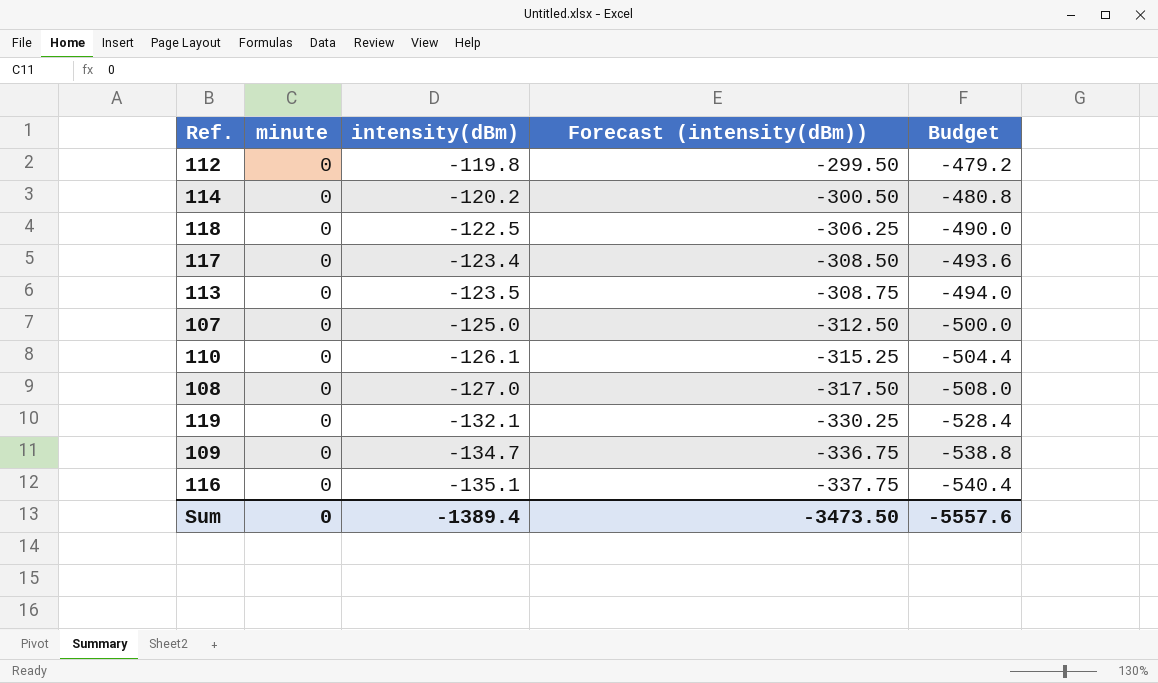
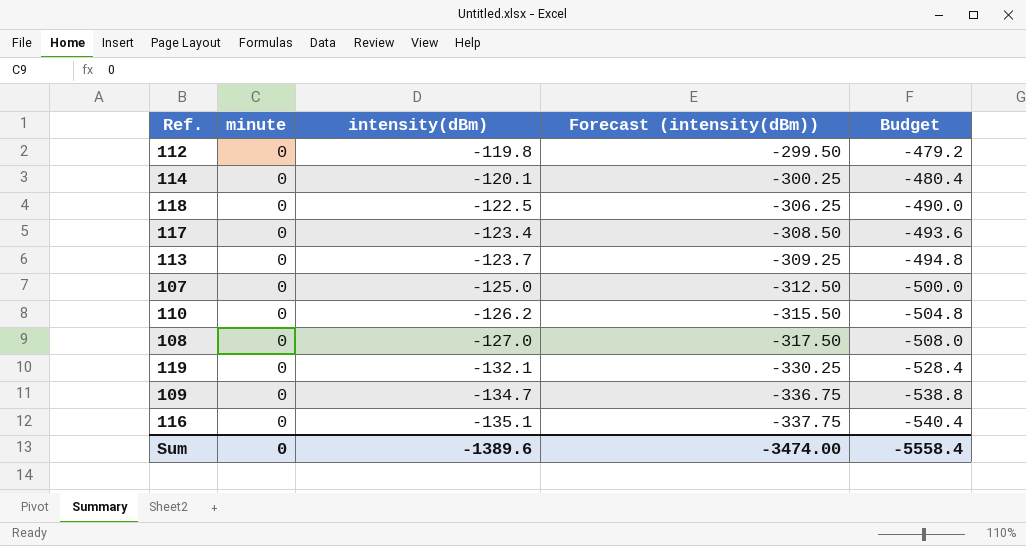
114 | intensity(dBm): -120.2 -> -120.1
114 | Forecast (intensity(dBm)): -300.50 -> -300.25
114 | Budget: -480.8 -> -480.4
113 | intensity(dBm): -123.5 -> -123.7
113 | Forecast (intensity(dBm)): -308.75 -> -309.25
113 | Budget: -494.0 -> -494.8
110 | intensity(dBm): -126.1 -> -126.2
110 | Forecast (intensity(dBm)): -315.25 -> -315.50
110 | Budget: -504.4 -> -504.8
Sum | intensity(dBm): -1389.4 -> -1389.6
Sum | Forecast (intensity(dBm)): -3473.50 -> -3474.00
Sum | Budget: -5557.6 -> -5558.4

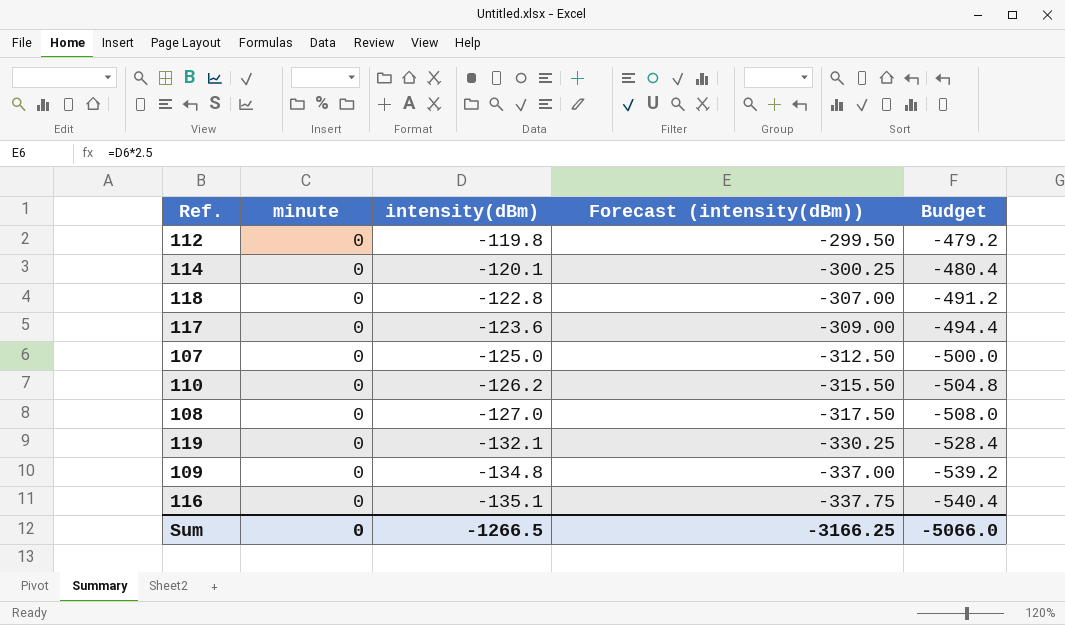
row 113: 0 | -123.7 | -309.25 | -494.8 -> none
118 | intensity(dBm): -122.5 -> -122.8
118 | Forecast (intensity(dBm)): -306.25 -> -307.00
118 | Budget: -490.0 -> -491.2
117 | intensity(dBm): -123.4 -> -123.6
117 | Forecast (intensity(dBm)): -308.50 -> -309.00
117 | Budget: -493.6 -> -494.4
109 | intensity(dBm): -134.7 -> -134.8
109 | Forecast (intensity(dBm)): -336.75 -> -337.00
109 | Budget: -538.8 -> -539.2
Sum | intensity(dBm): -1389.6 -> -1266.5
Sum | Forecast (intensity(dBm)): -3474.00 -> -3166.25
Sum | Budget: -5558.4 -> -5066.0

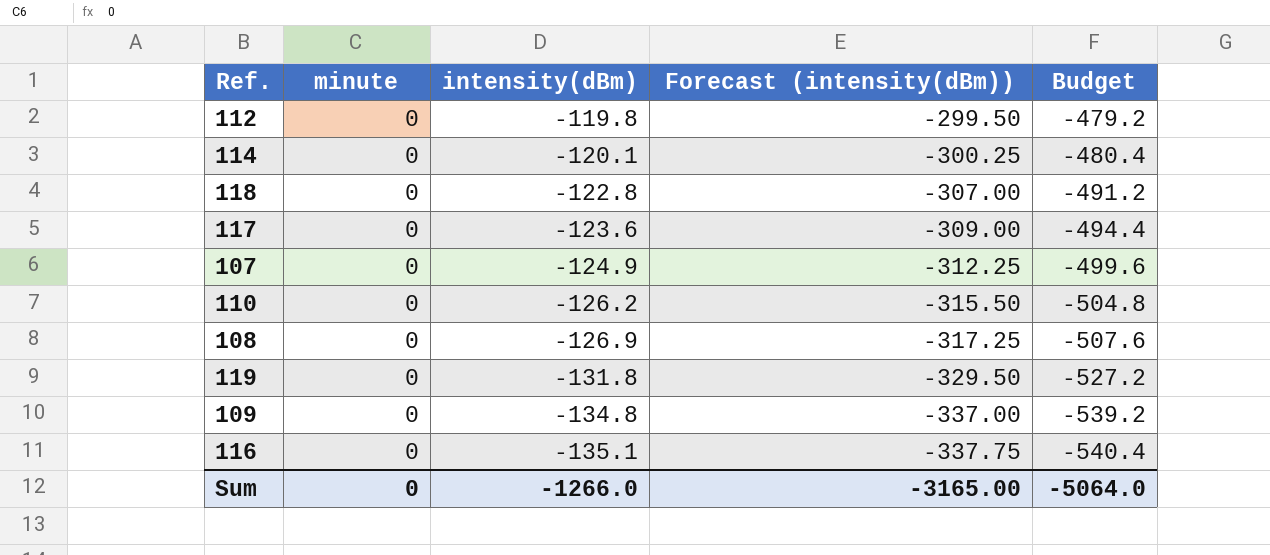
107 | intensity(dBm): -125.0 -> -124.9
107 | Forecast (intensity(dBm)): -312.50 -> -312.25
107 | Budget: -500.0 -> -499.6
108 | intensity(dBm): -127.0 -> -126.9
108 | Forecast (intensity(dBm)): -317.50 -> -317.25
108 | Budget: -508.0 -> -507.6
119 | intensity(dBm): -132.1 -> -131.8
119 | Forecast (intensity(dBm)): -330.25 -> -329.50
119 | Budget: -528.4 -> -527.2
Sum | intensity(dBm): -1266.5 -> -1266.0
Sum | Forecast (intensity(dBm)): -3166.25 -> -3165.00
Sum | Budget: -5066.0 -> -5064.0

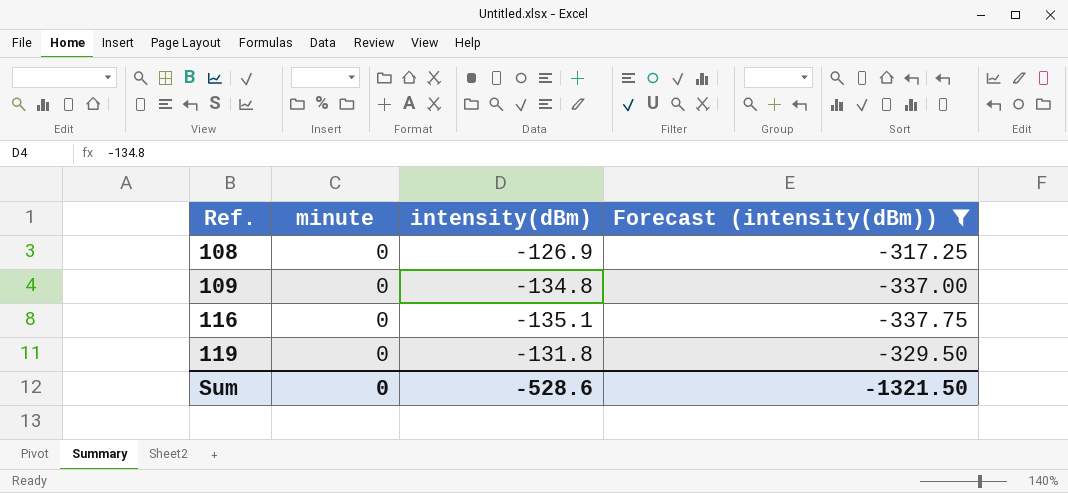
filter: none -> Forecast (intensity(dBm)) <= -317.25
row order: intensity(dBm) descending -> Ref. ascending
column Budget | formula: [intensity(dBm)] * 4 -> none
Sum | intensity(dBm): -1266.0 -> -528.6
Sum | Forecast (intensity(dBm)): -3165.00 -> -1321.50

